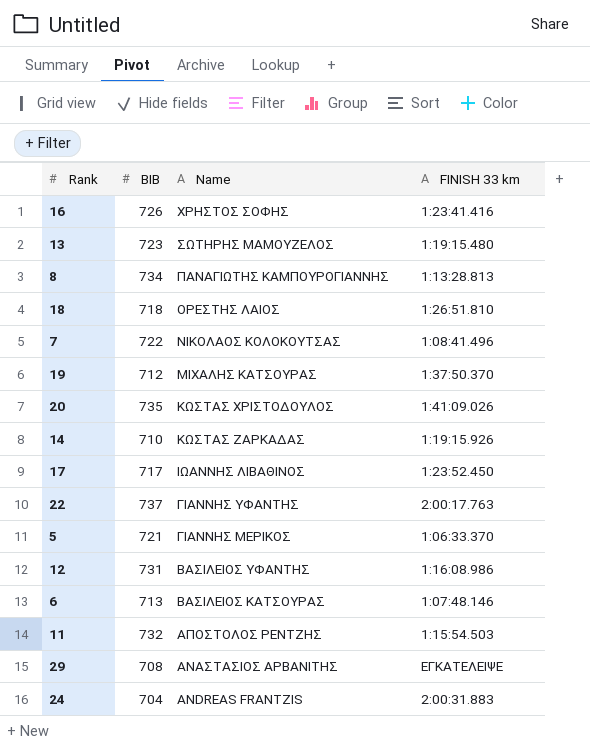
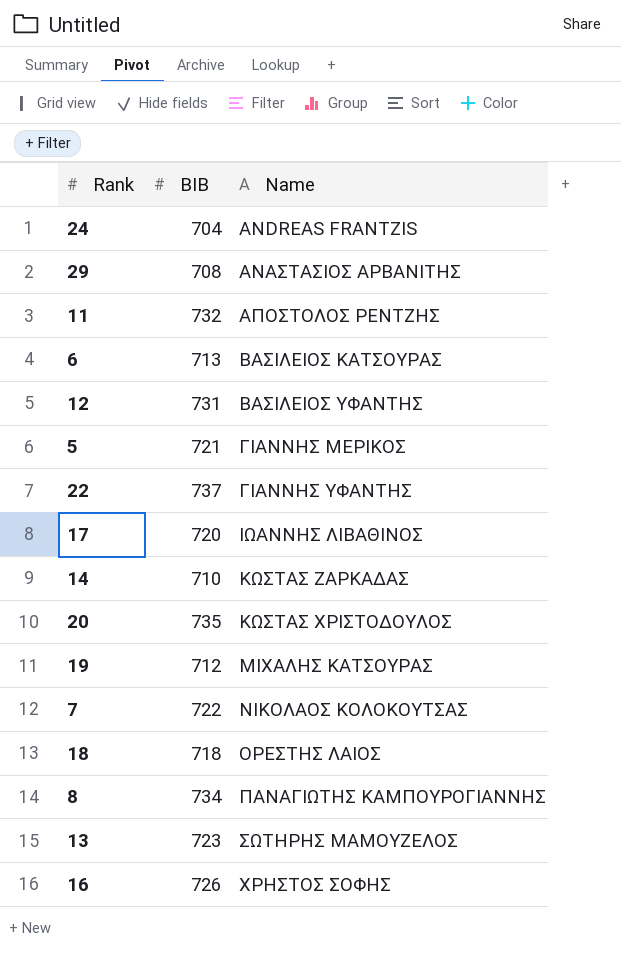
row order: Name descending -> Name ascending
column FINISH 33 km | position: 4 -> none
17 | BIB: 717 -> 720

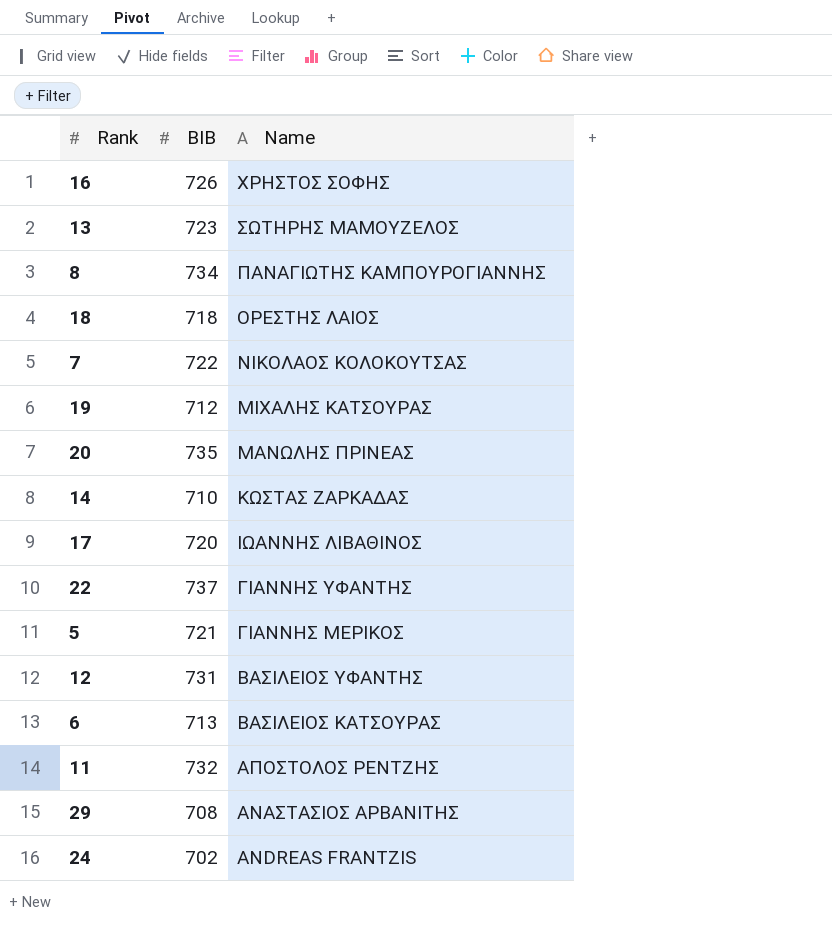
row order: Name ascending -> Name descending
20 | Name: ΚΩΣΤΑΣ ΧΡΙΣΤΟΔΟΥΛΟΣ -> ΜΑΝΩΛΗΣ ΠΡΙΝΕΑΣ
24 | BIB: 704 -> 702

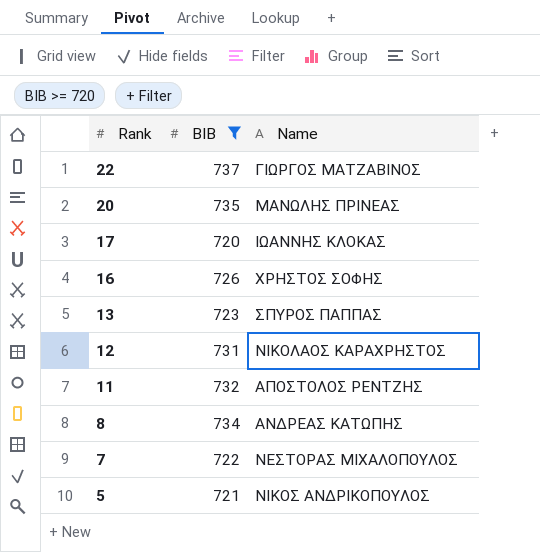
filter: none -> BIB >= 720
row order: Name descending -> Rank descending
22 | Name: ΓΙΑΝΝΗΣ ΥΦΑΝΤΗΣ -> ΓΙΩΡΓΟΣ ΜΑΤΖΑΒΙΝΟΣ
17 | Name: ΙΩΑΝΝΗΣ ΛΙΒΑΘΙΝΟΣ -> ΙΩΑΝΝΗΣ ΚΛΟΚΑΣ
13 | Name: ΣΩΤΗΡΗΣ ΜΑΜΟΥΖΕΛΟΣ -> ΣΠΥΡΟΣ ΠΑΠΠΑΣ
12 | Name: ΒΑΣΙΛΕΙΟΣ ΥΦΑΝΤΗΣ -> ΝΙΚΟΛΑΟΣ ΚΑΡΑΧΡΗΣΤΟΣ
8 | Name: ΠΑΝΑΓΙΩΤΗΣ ΚΑΜΠΟΥΡΟΓΙΑΝΝΗΣ -> ΑΝΔΡΕΑΣ ΚΑΤΩΠΗΣ
7 | Name: ΝΙΚΟΛΑΟΣ ΚΟΛΟΚΟΥΤΣΑΣ -> ΝΕΣΤΟΡΑΣ ΜΙΧΑΛΟΠΟΥΛΟΣ
5 | Name: ΓΙΑΝΝΗΣ ΜΕΡΙΚΟΣ -> ΝΙΚΟΣ ΑΝΔΡΙΚΟΠΟΥΛΟΣ

